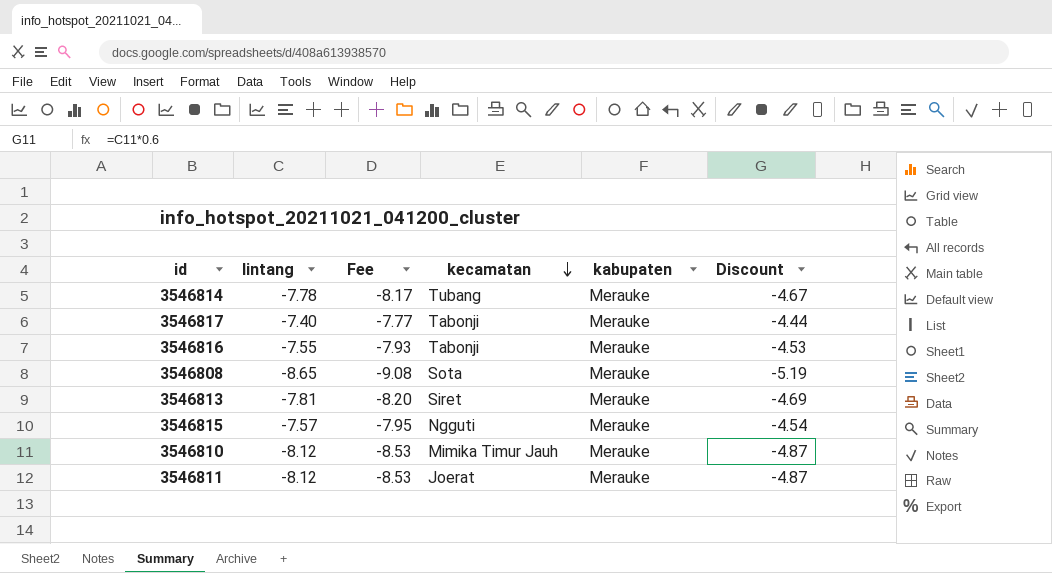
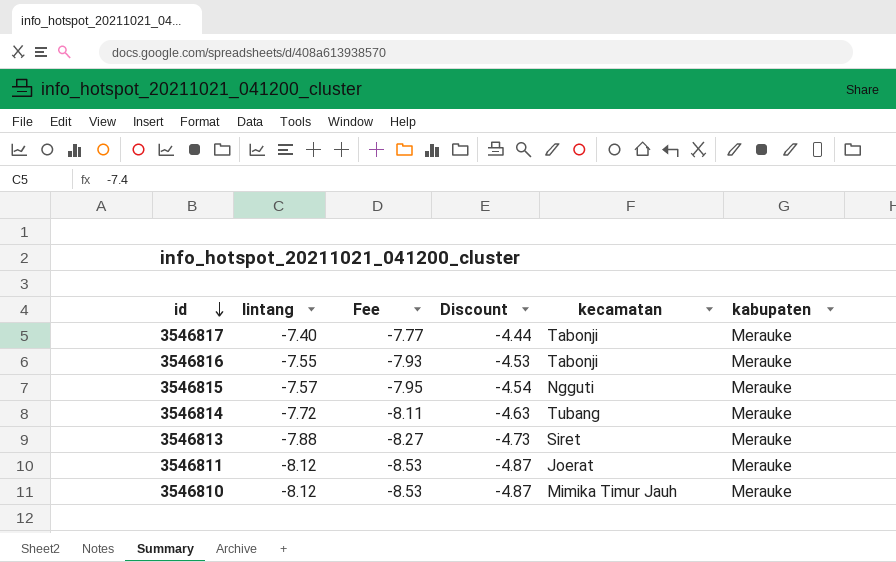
row order: kecamatan descending -> id descending
column Discount | position: 6 -> 4
row 3546808: -8.65 | -9.08 | Sota | Merauke | -5.19 -> none
3546814 | lintang: -7.78 -> -7.72
3546814 | Fee: -8.17 -> -8.11
3546814 | Discount: -4.67 -> -4.63
3546813 | lintang: -7.81 -> -7.88
3546813 | Fee: -8.20 -> -8.27
3546813 | Discount: -4.69 -> -4.73

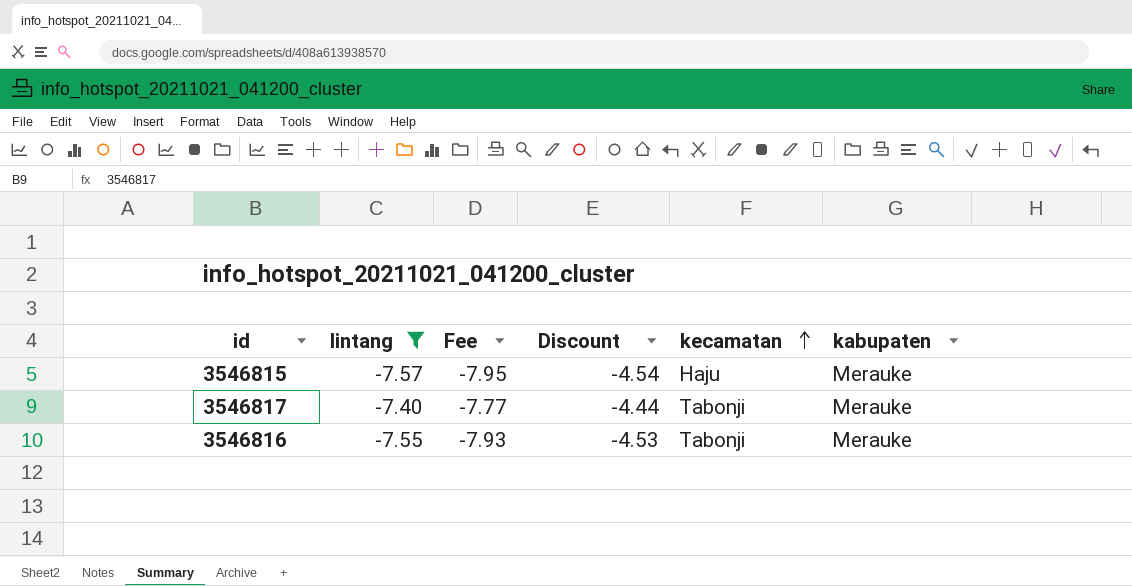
filter: none -> lintang >= -7.57
row order: id descending -> kecamatan ascending
3546815 | kecamatan: Ngguti -> Haju

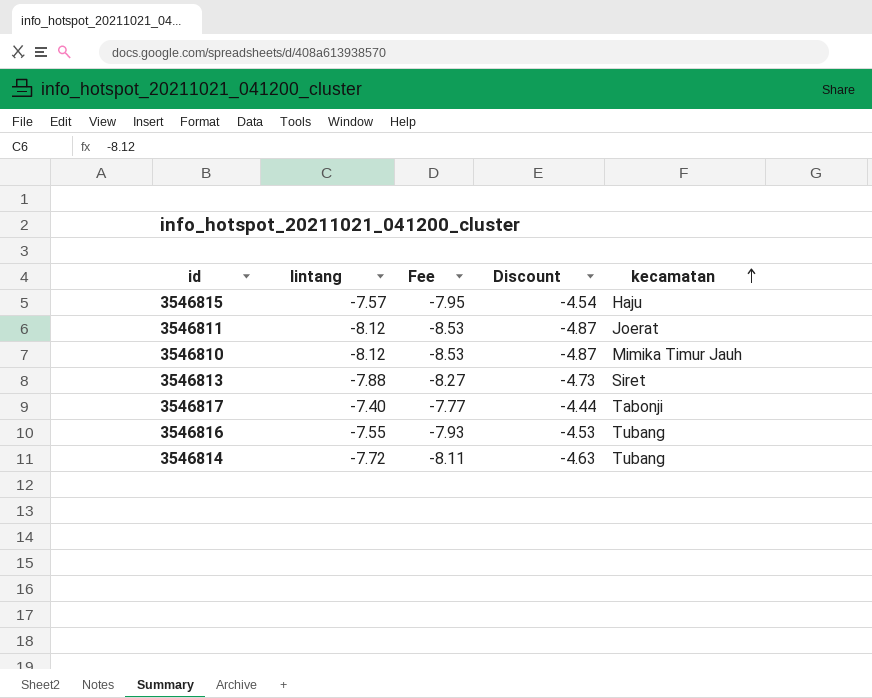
filter: lintang >= -7.57 -> none
column kabupaten | position: 6 -> none
3546816 | kecamatan: Tabonji -> Tubang

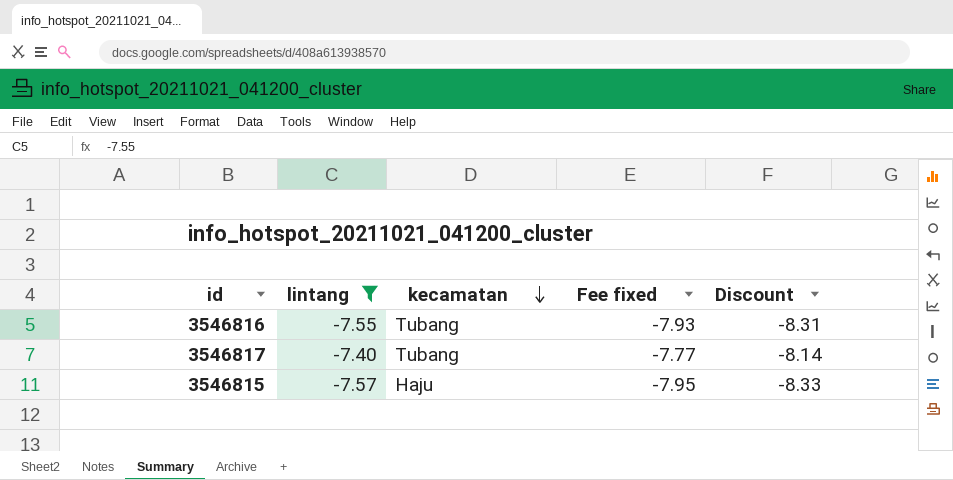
filter: none -> lintang >= -7.57
row order: kecamatan ascending -> kecamatan descending
column kecamatan | position: 5 -> 3
column name: Fee -> Fee fixed
column Discount | formula: [lintang] * 0.6 -> [lintang] * 1.1
3546817 | kecamatan: Tabonji -> Tubang

